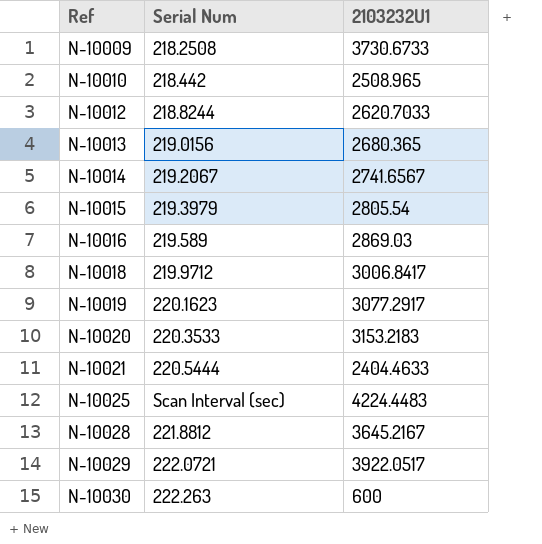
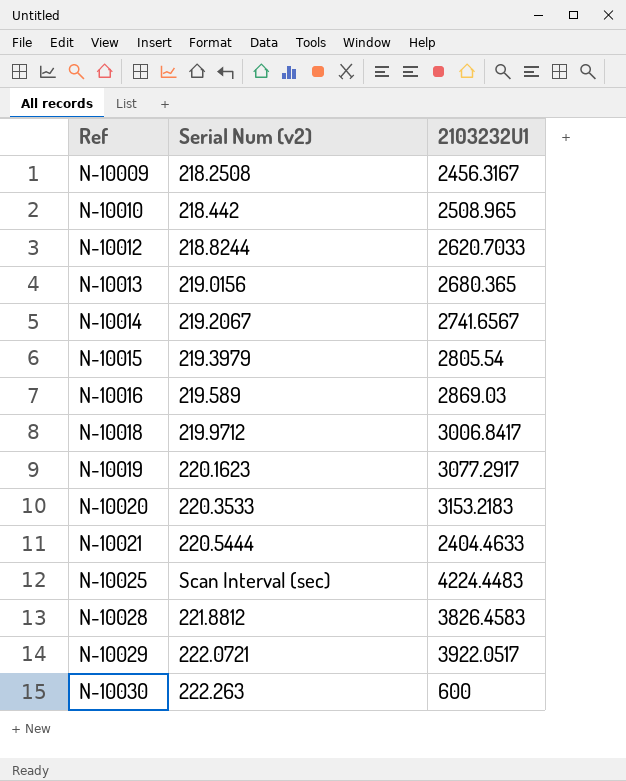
column name: Serial Num -> Serial Num (v2)
N-10009 | 2103232U1: 3730.6733 -> 2456.3167
N-10028 | 2103232U1: 3645.2167 -> 3826.4583

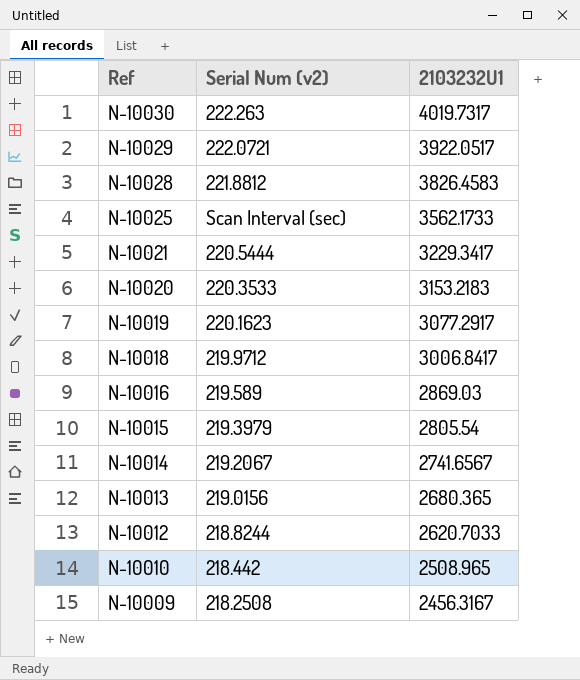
row order: Ref ascending -> Ref descending
N-10030 | 2103232U1: 600 -> 4019.7317
N-10025 | 2103232U1: 4224.4483 -> 3562.1733
N-10021 | 2103232U1: 2404.4633 -> 3229.3417

